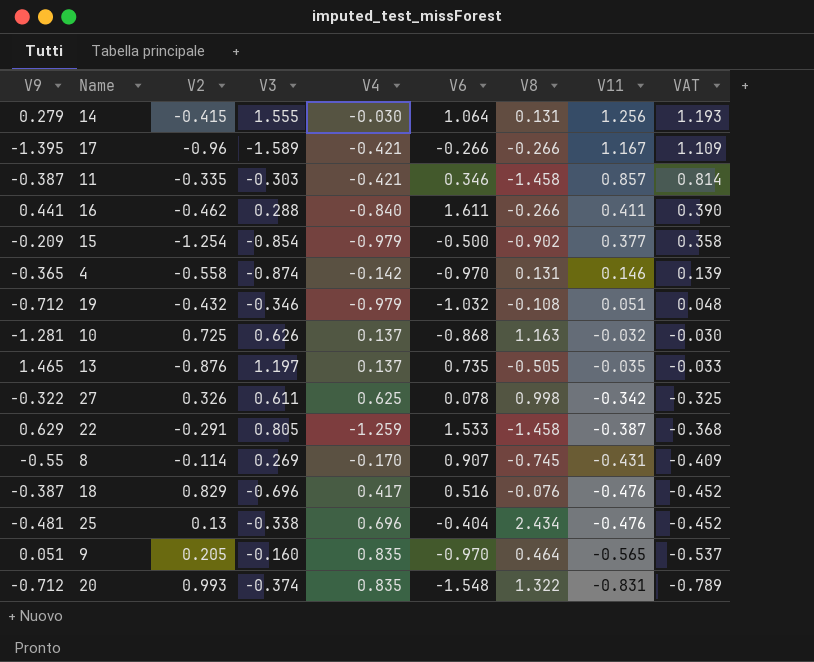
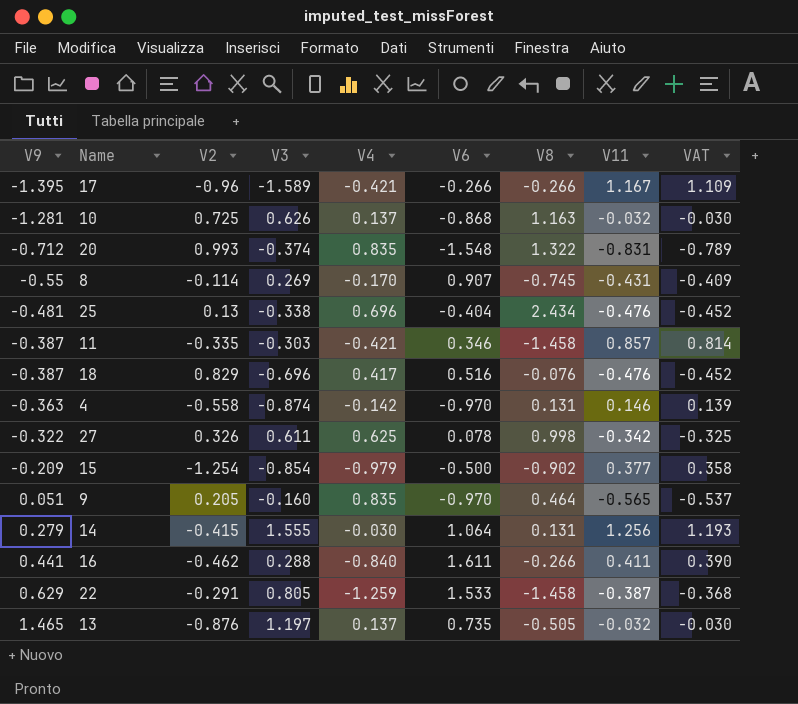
row order: V11 descending -> V9 ascending
row 19: -0.712 | -0.432 | -0.346 | -0.979 | -1.032 | -0.108 | 0.051 | 0.048 -> none
4 | V9: -0.365 -> -0.363
13 | V11: -0.035 -> -0.032
13 | VAT: -0.033 -> -0.030

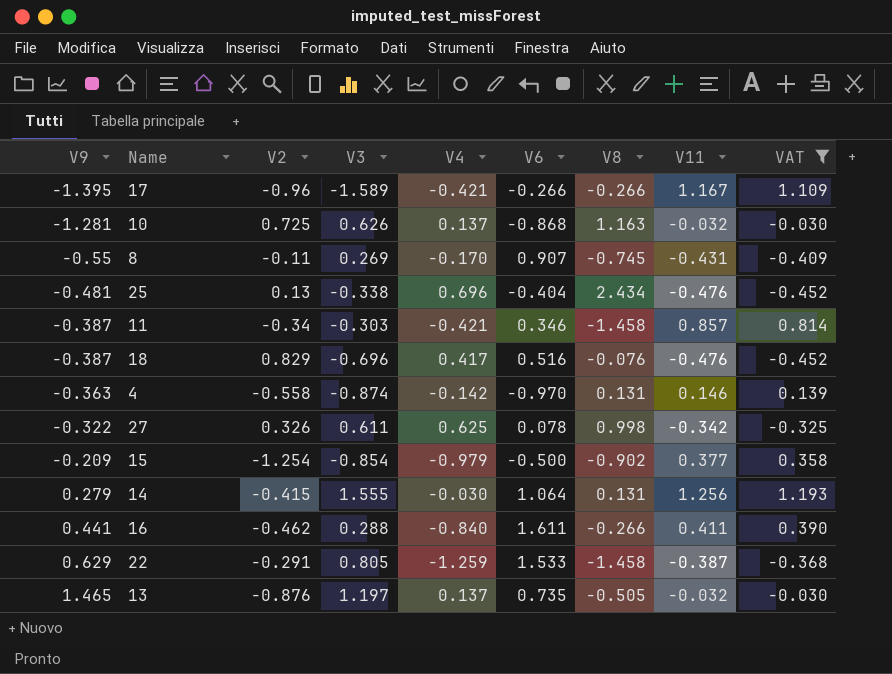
filter: none -> VAT >= -0.452
8 | V2: -0.114 -> -0.11
11 | V2: -0.335 -> -0.34

